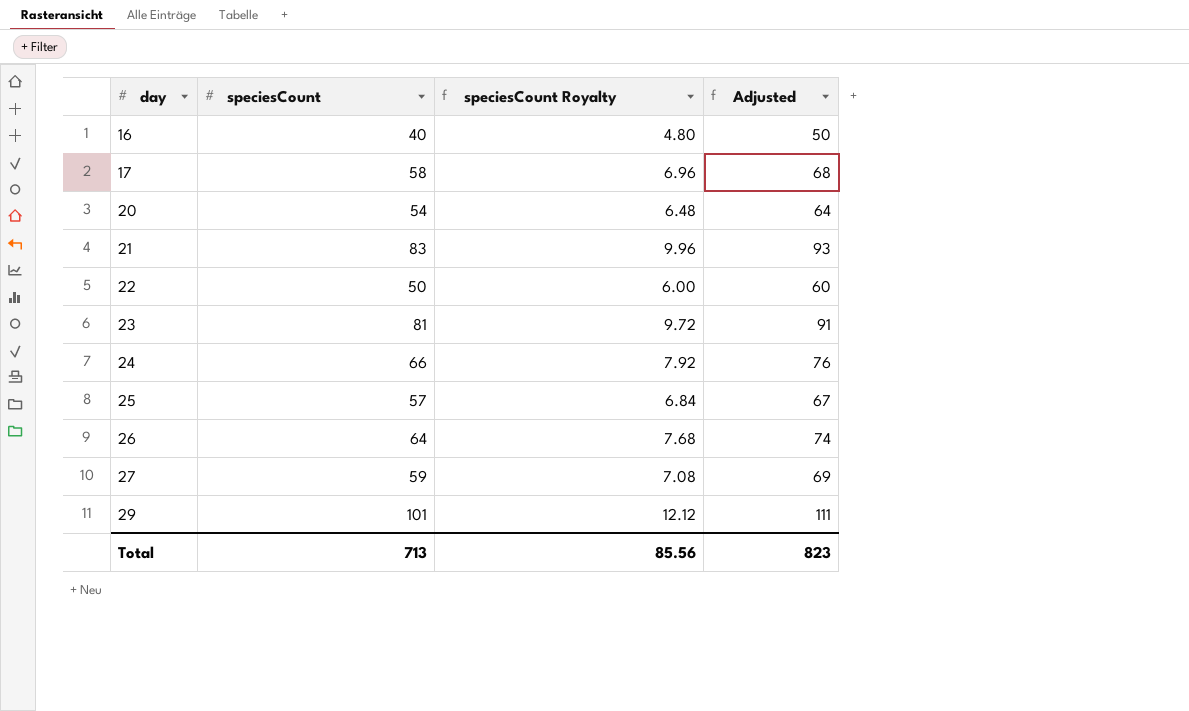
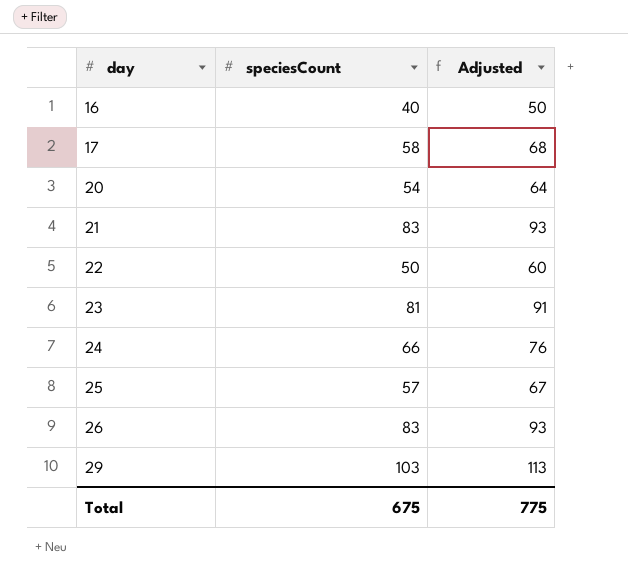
column speciesCount Royalty | formula: [speciesCount] * 0.12 -> none
row 27: 59 | 7.08 | 69 -> none
26 | speciesCount: 64 -> 83
26 | Adjusted: 74 -> 93
29 | speciesCount: 101 -> 103
29 | Adjusted: 111 -> 113
Total | speciesCount: 713 -> 675
Total | Adjusted: 823 -> 775

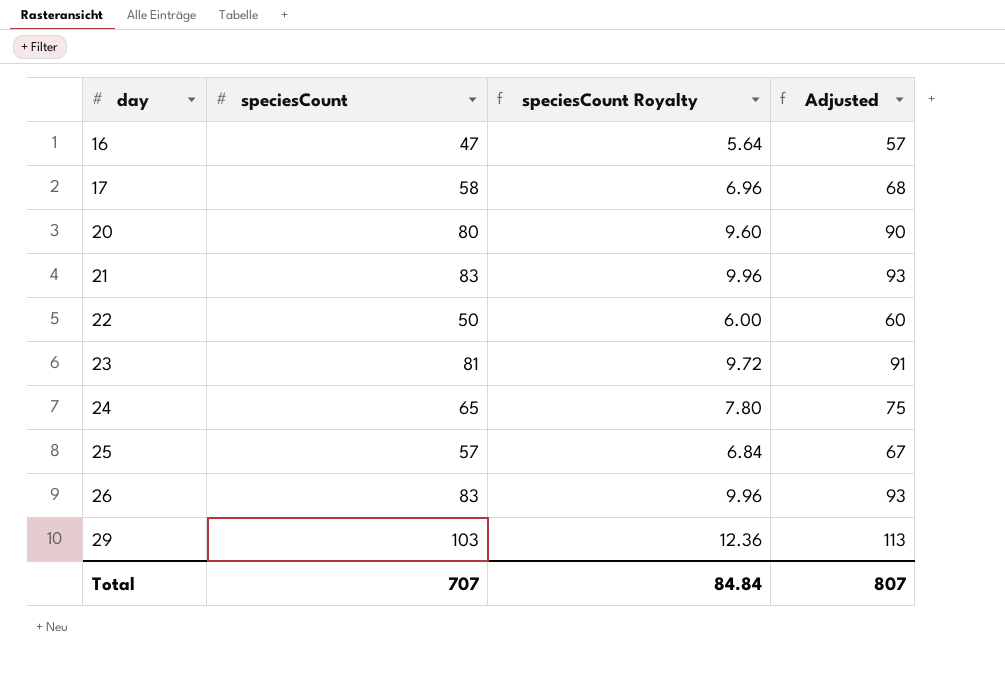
column speciesCount Royalty | formula: none -> [speciesCount] * 0.12
16 | speciesCount: 40 -> 47
16 | Adjusted: 50 -> 57
20 | speciesCount: 54 -> 80
20 | Adjusted: 64 -> 90
24 | speciesCount: 66 -> 65
24 | Adjusted: 76 -> 75
Total | speciesCount: 675 -> 707
Total | Adjusted: 775 -> 807

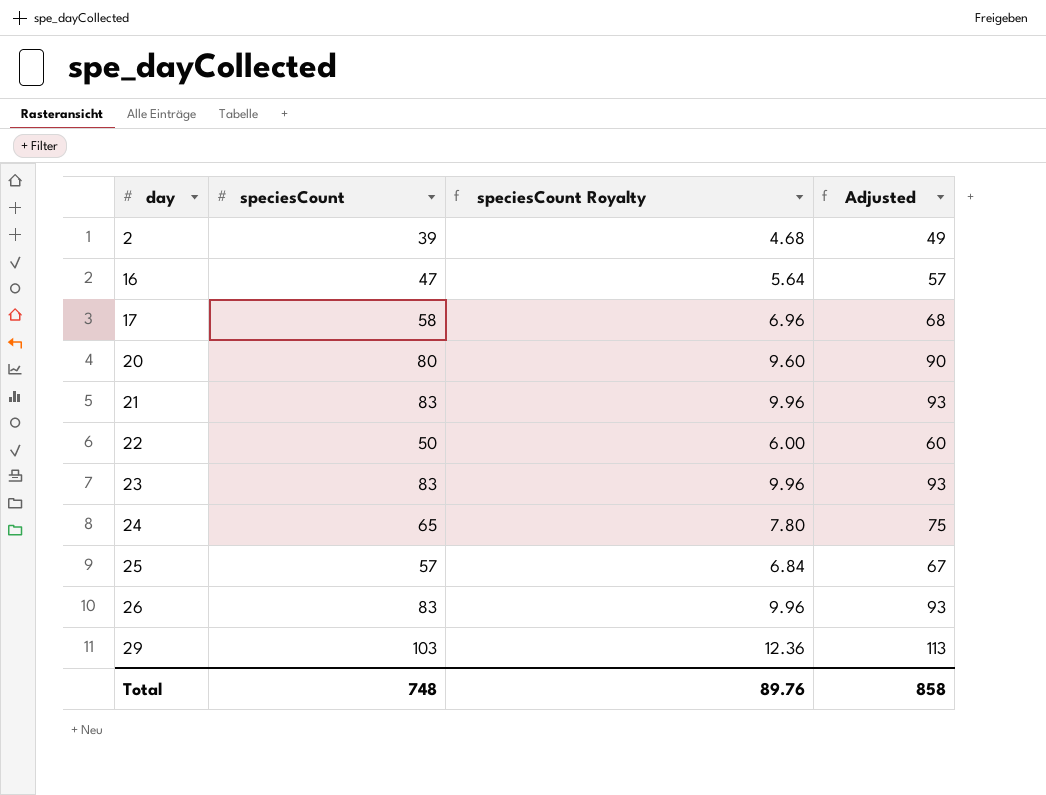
row 2: none -> 39 | 4.68 | 49
23 | speciesCount: 81 -> 83
23 | speciesCount Royalty: 9.72 -> 9.96
23 | Adjusted: 91 -> 93
Total | speciesCount: 707 -> 748
Total | speciesCount Royalty: 84.84 -> 89.76
Total | Adjusted: 807 -> 858

